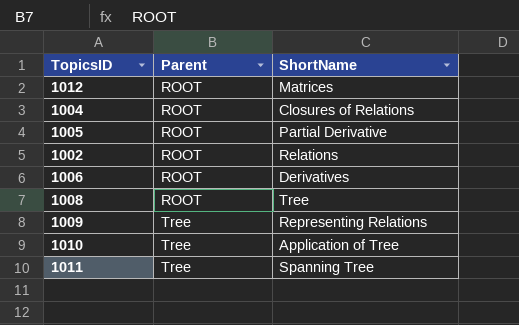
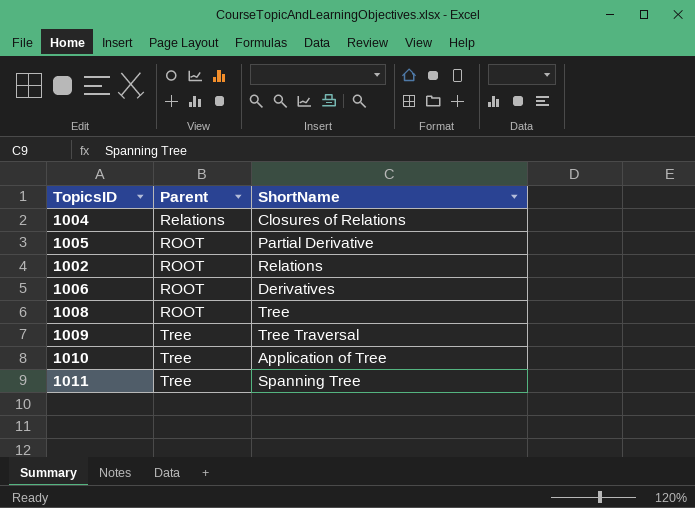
row 1012: ROOT | Matrices -> none
1004 | Parent: ROOT -> Relations
1009 | ShortName: Representing Relations -> Tree Traversal

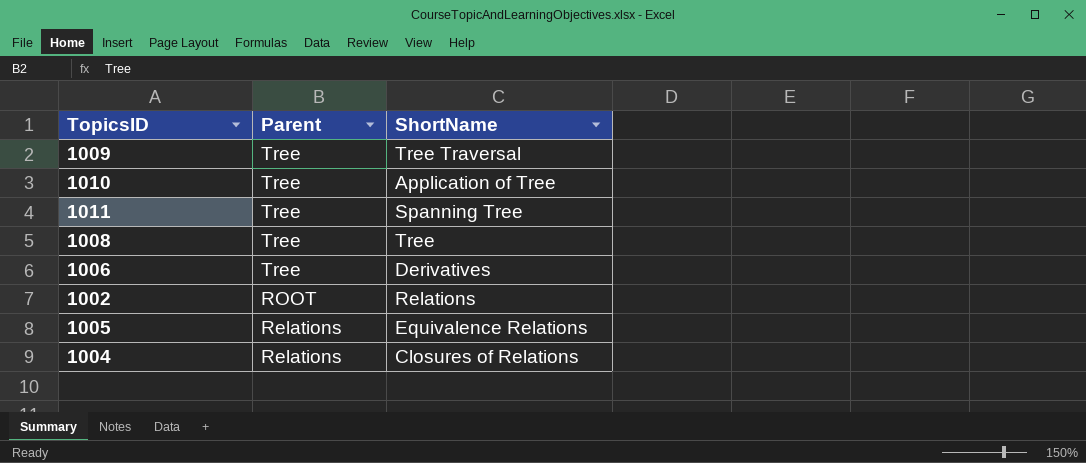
row order: Parent ascending -> Parent descending
1008 | Parent: ROOT -> Tree
1006 | Parent: ROOT -> Tree
1005 | Parent: ROOT -> Relations
1005 | ShortName: Partial Derivative -> Equivalence Relations

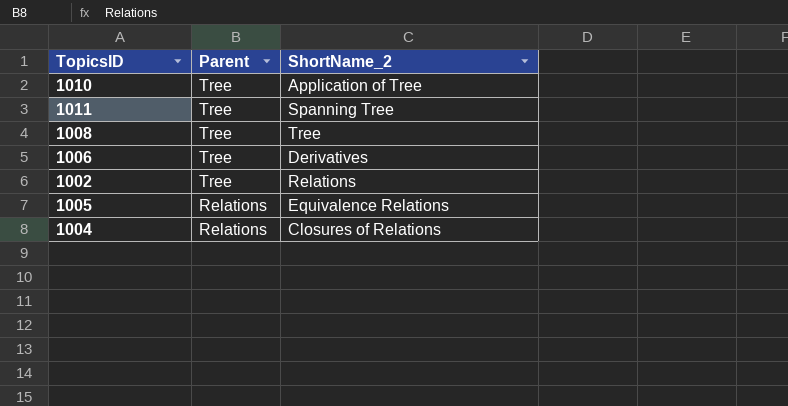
column name: ShortName -> ShortName_2
row 1009: Tree | Tree Traversal -> none
1002 | Parent: ROOT -> Tree

